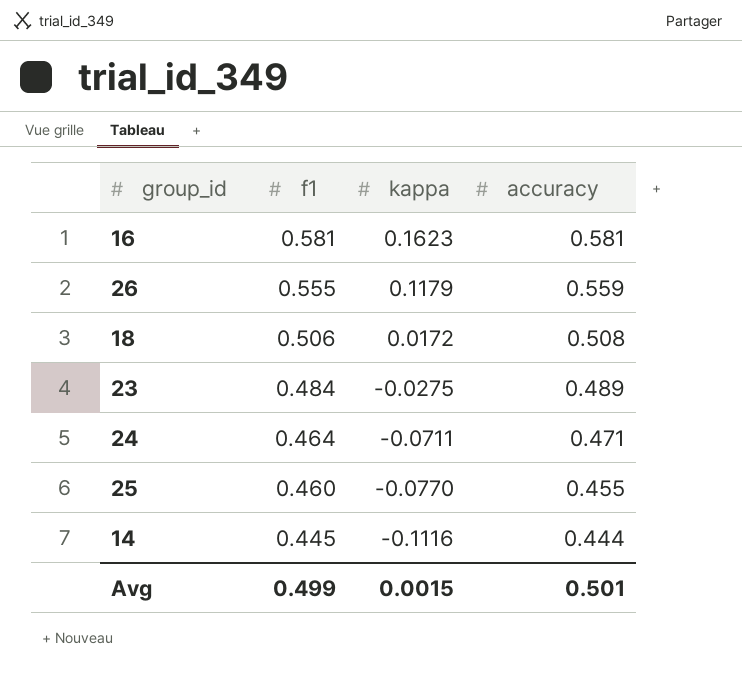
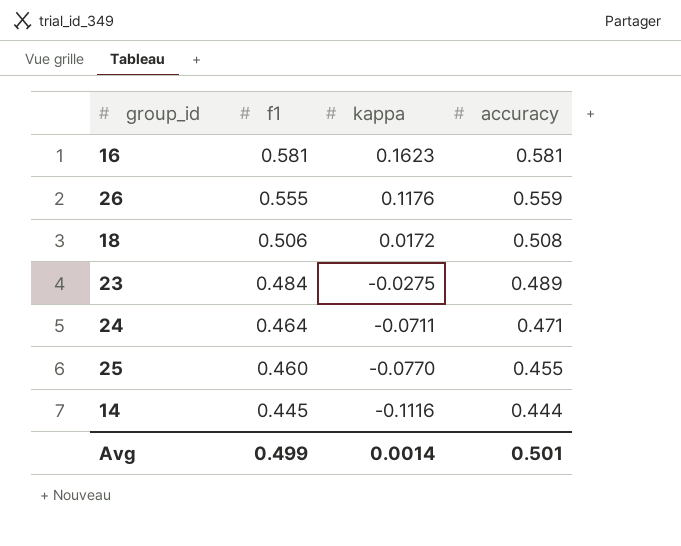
26 | kappa: 0.1179 -> 0.1176
Avg | kappa: 0.0015 -> 0.0014

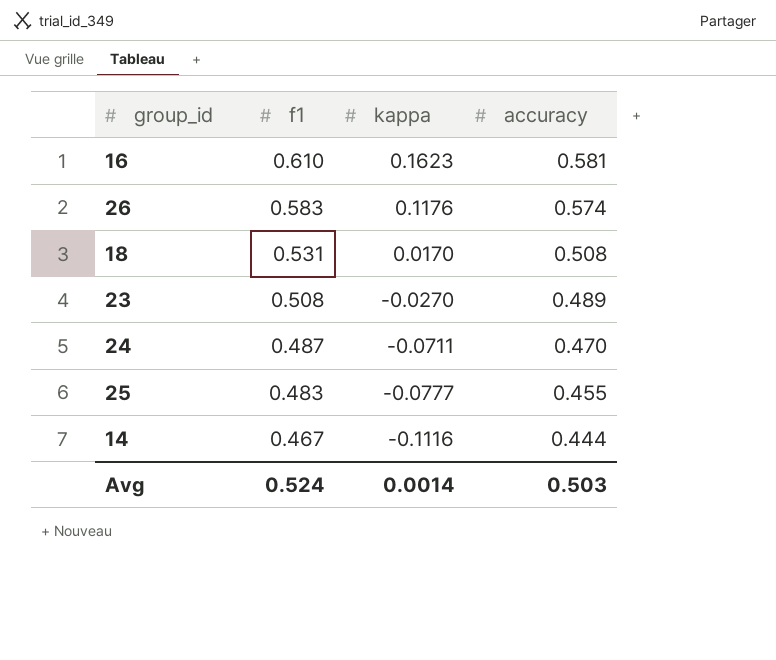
16 | f1: 0.581 -> 0.610
26 | f1: 0.555 -> 0.583
26 | accuracy: 0.559 -> 0.574
18 | f1: 0.506 -> 0.531
18 | kappa: 0.0172 -> 0.0170
23 | f1: 0.484 -> 0.508
23 | kappa: -0.0275 -> -0.0270
24 | f1: 0.464 -> 0.487
24 | accuracy: 0.471 -> 0.470
25 | f1: 0.460 -> 0.483
25 | kappa: -0.0770 -> -0.0777
14 | f1: 0.445 -> 0.467
Avg | f1: 0.499 -> 0.524
Avg | accuracy: 0.501 -> 0.503

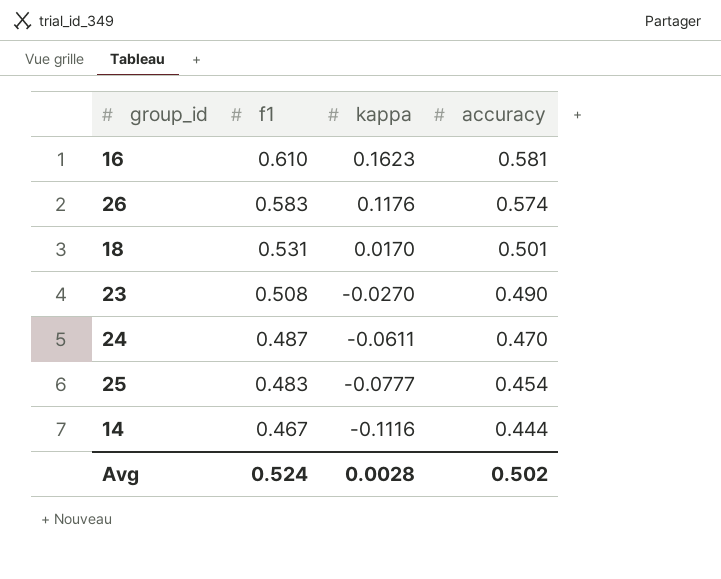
18 | accuracy: 0.508 -> 0.501
23 | accuracy: 0.489 -> 0.490
24 | kappa: -0.0711 -> -0.0611
25 | accuracy: 0.455 -> 0.454
Avg | kappa: 0.0014 -> 0.0028
Avg | accuracy: 0.503 -> 0.502

